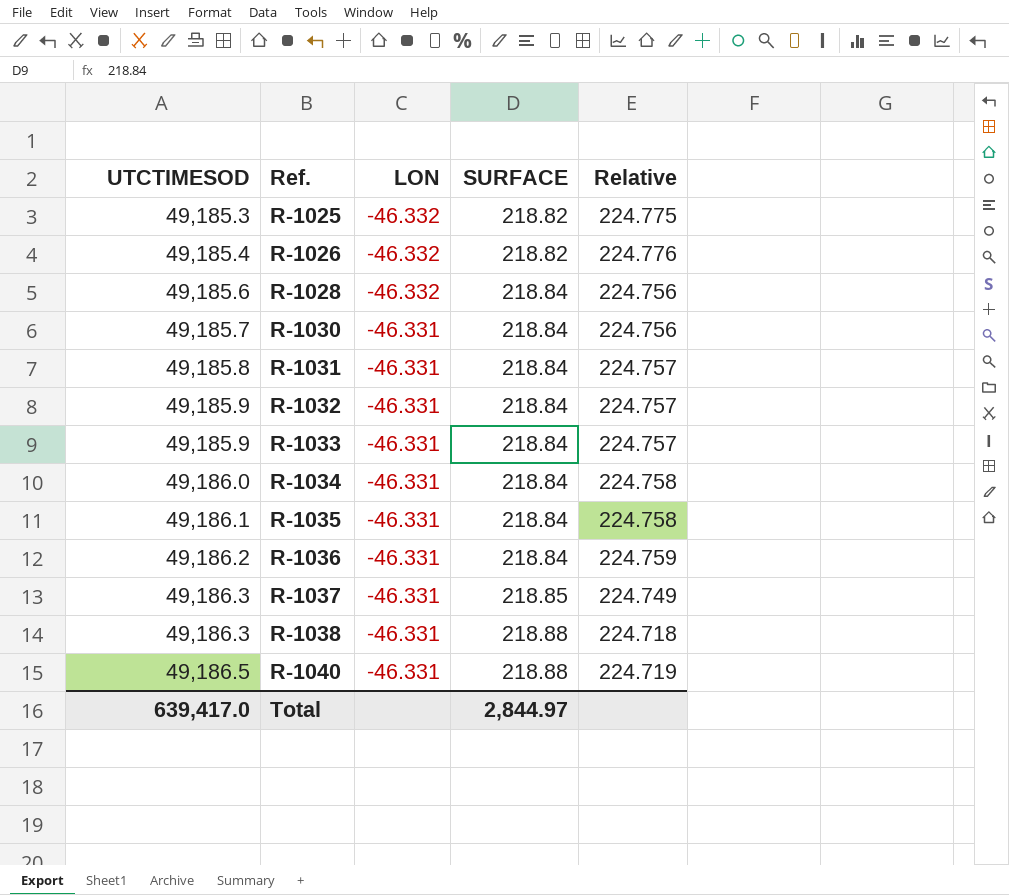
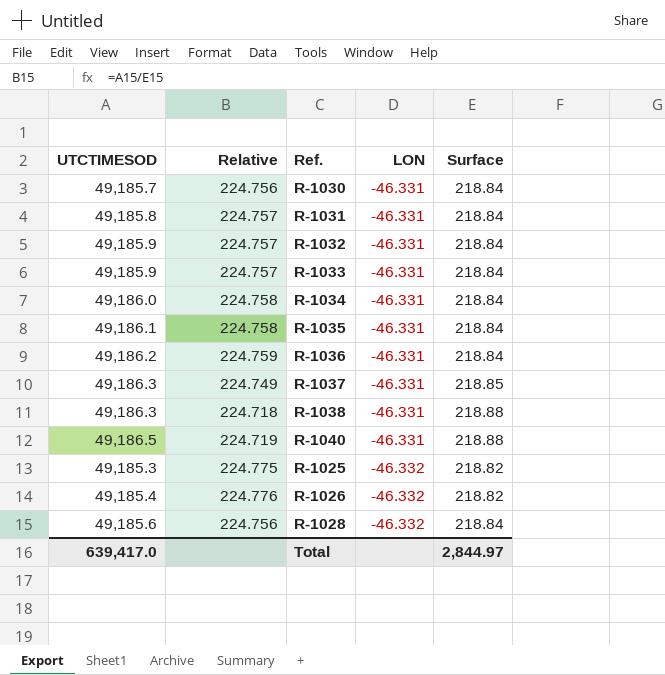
row order: UTCTIMESOD ascending -> LON descending
column Relative | position: 5 -> 2
column name: SURFACE -> Surface

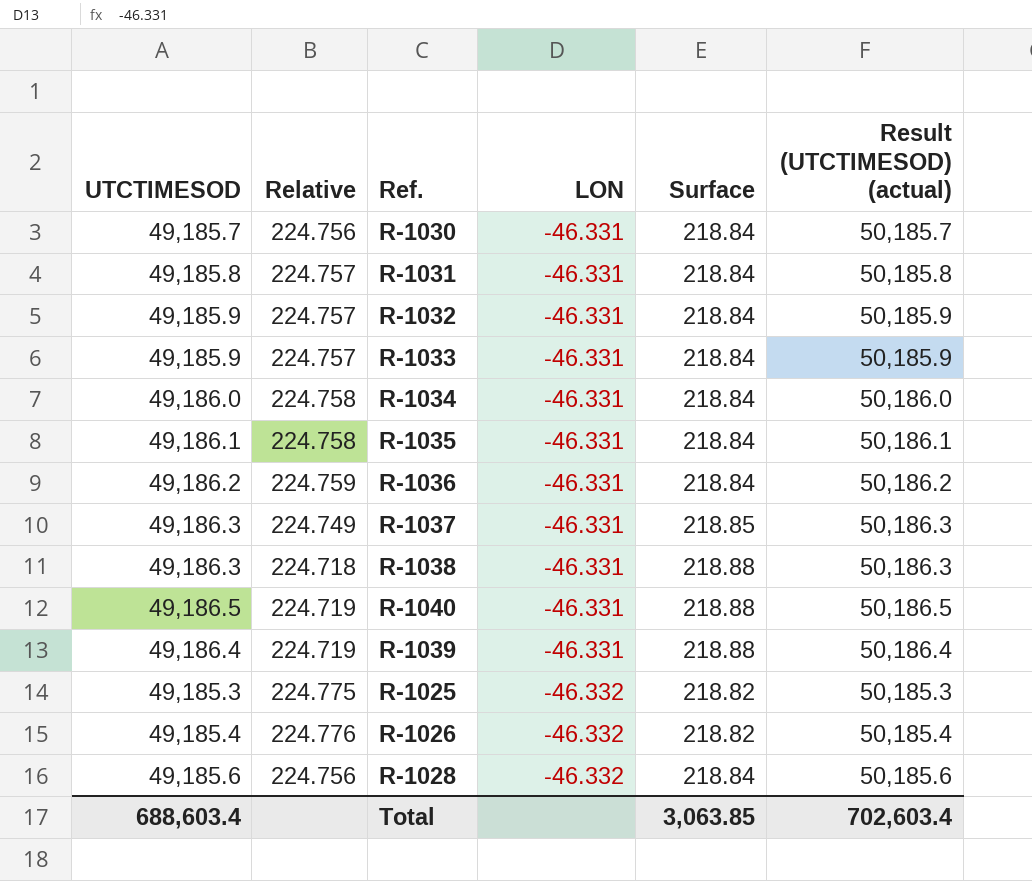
column Result (UTCTIMESOD) (actual) | formula: none -> [UTCTIMESOD] + 1000
row R-1039: none -> 49,186.4 | 224.719 | -46.331 | 218.88 | 50,186.4
Total | UTCTIMESOD: 639,417.0 -> 688,603.4
Total | Surface: 2,844.97 -> 3,063.85

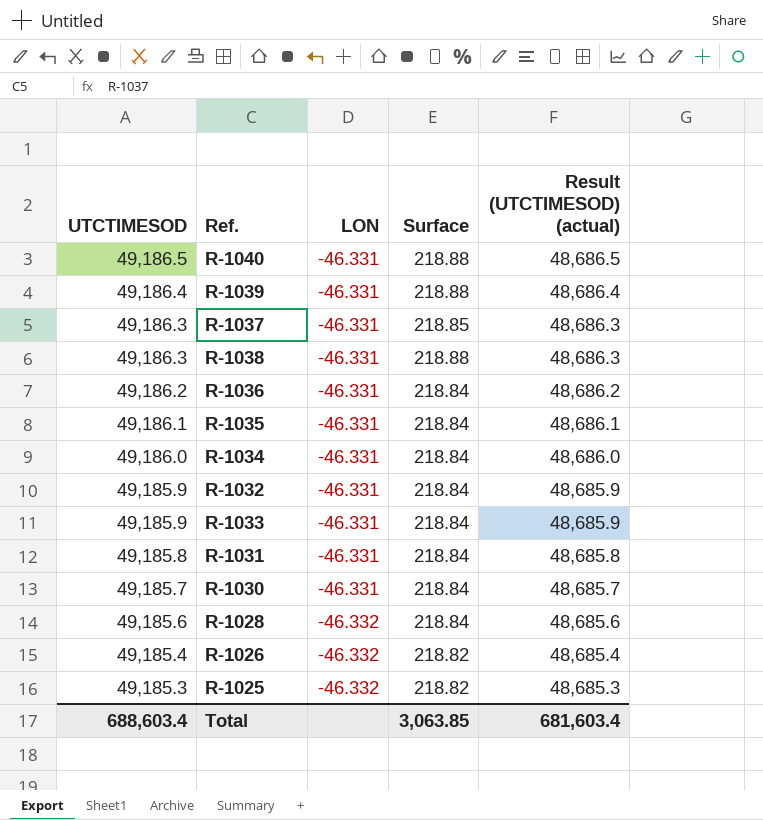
row order: LON descending -> UTCTIMESOD descending
column Relative | formula: [UTCTIMESOD] / [Surface] -> none
column Result (UTCTIMESOD) (actual) | formula: [UTCTIMESOD] + 1000 -> [UTCTIMESOD] - 500
Total | Result (UTCTIMESOD) (actual): 702,603.4 -> 681,603.4

